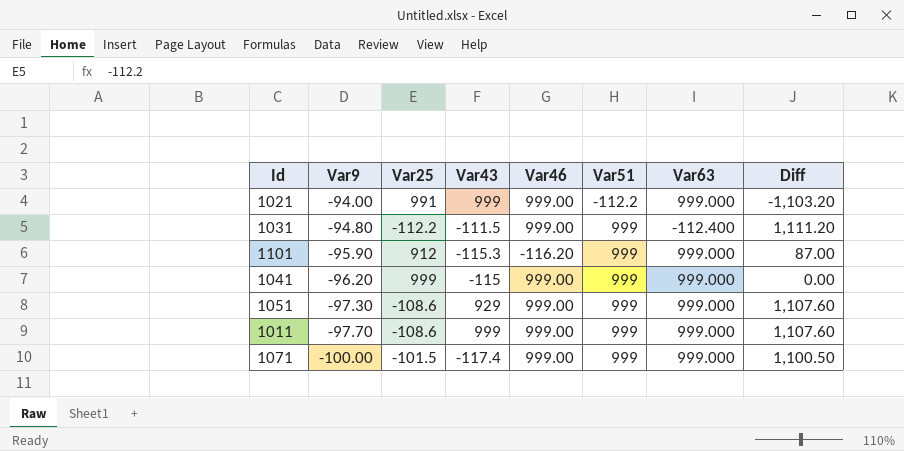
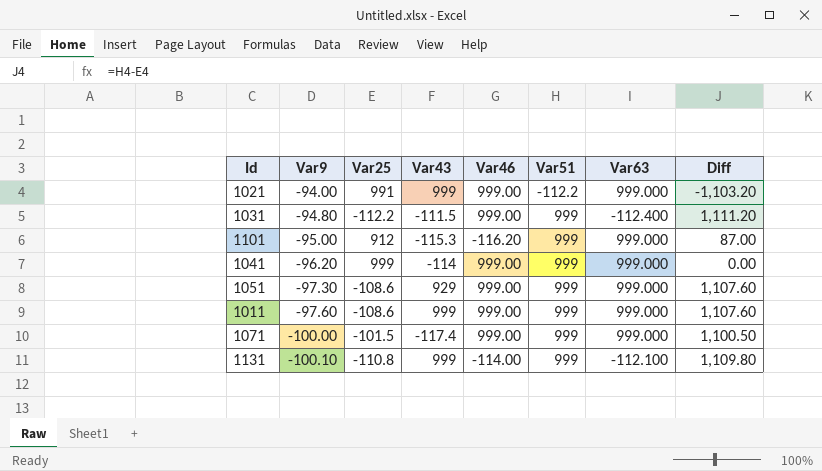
1101 | Var9: -95.90 -> -95.00
1041 | Var43: -115 -> -114
1011 | Var9: -97.70 -> -97.60
row 1131: none -> -100.10 | -110.8 | 999 | -114.00 | 999 | -112.100 | 1,109.80

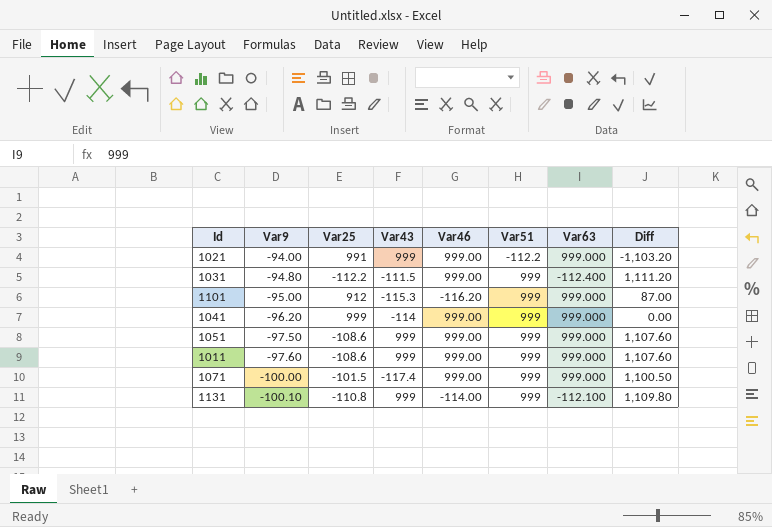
1051 | Var9: -97.30 -> -97.50
1051 | Var43: 929 -> 999

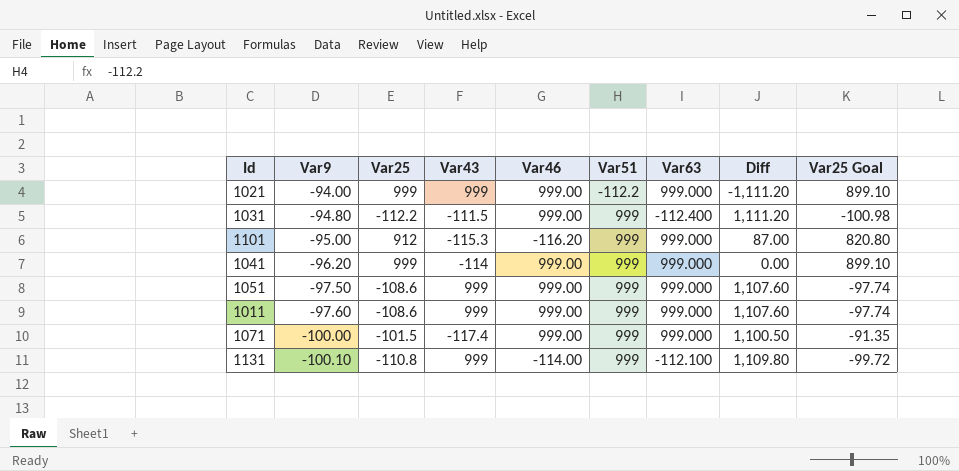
column Var25 Goal | formula: none -> [Var25] * 0.9
1021 | Var25: 991 -> 999
1021 | Diff: -1,103.20 -> -1,111.20

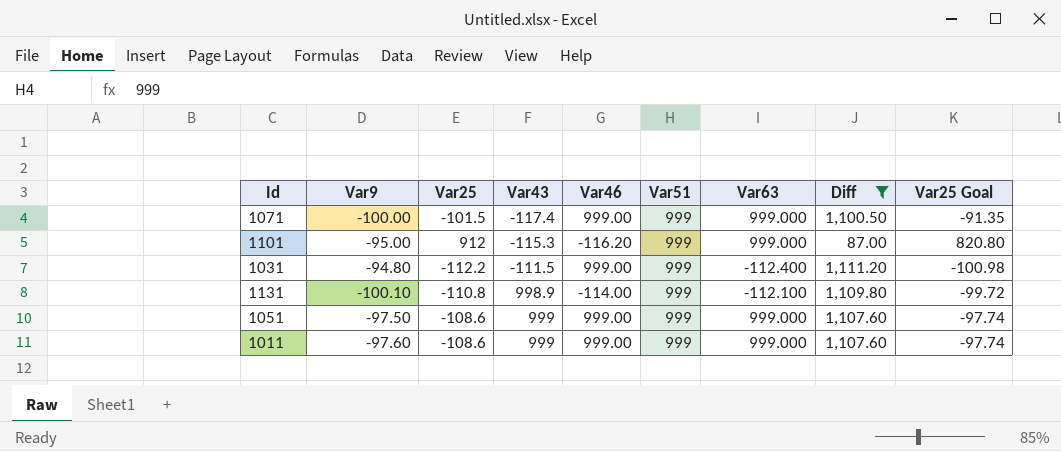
filter: none -> Diff >= 87.00
row order: Var9 descending -> Var43 ascending
1131 | Var43: 999 -> 998.9

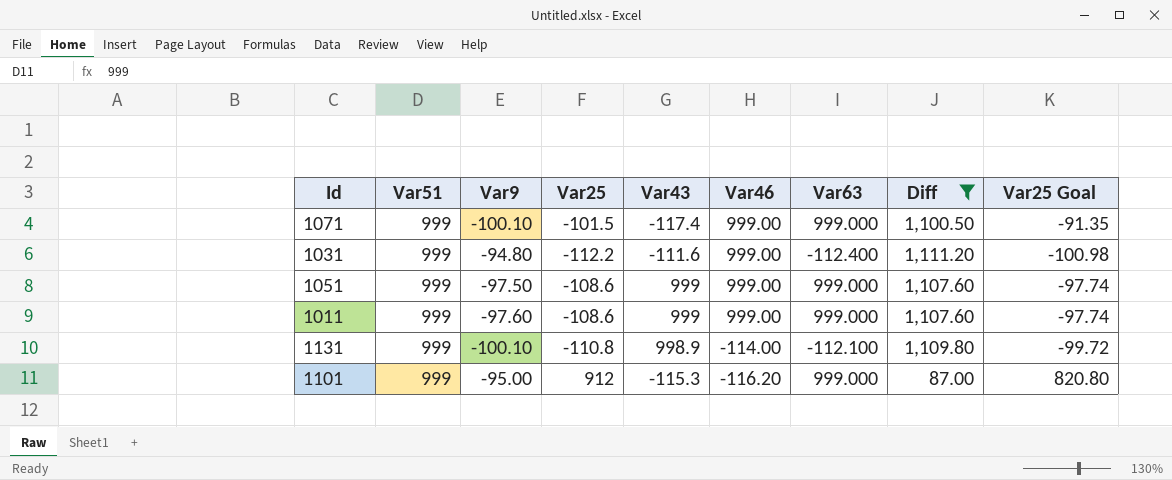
row order: Var43 ascending -> Var46 descending
column Var51 | position: 6 -> 2
1071 | Var9: -100.00 -> -100.10
1031 | Var43: -111.5 -> -111.6

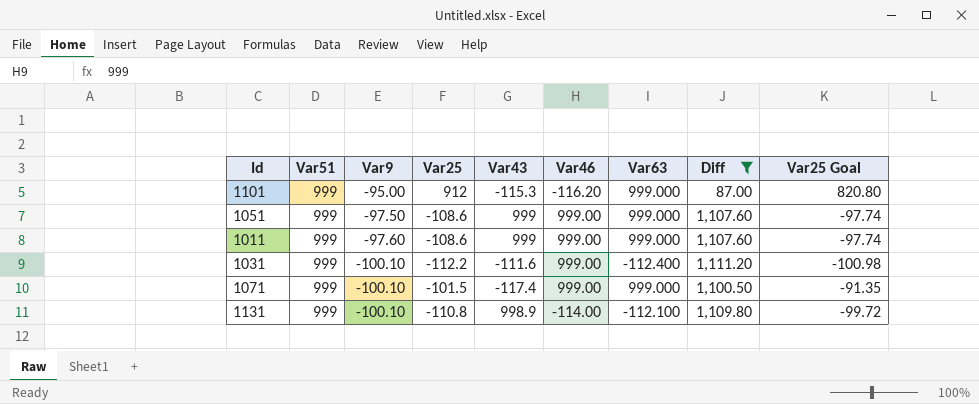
row order: Var46 descending -> Var9 descending
1031 | Var9: -94.80 -> -100.10

